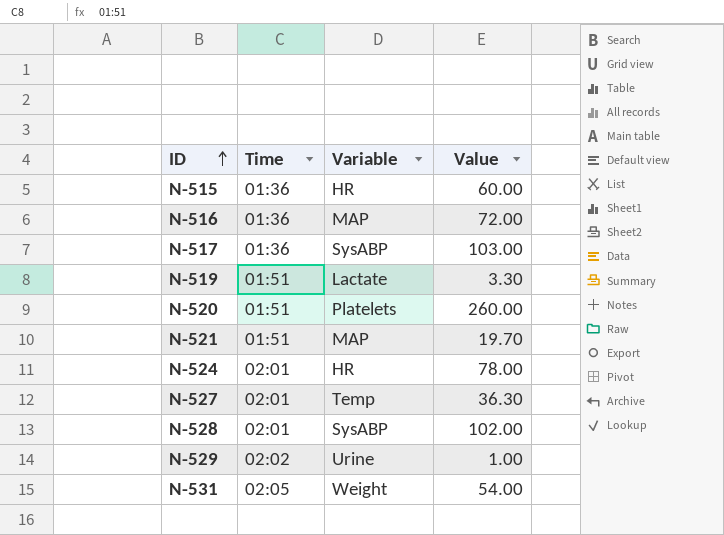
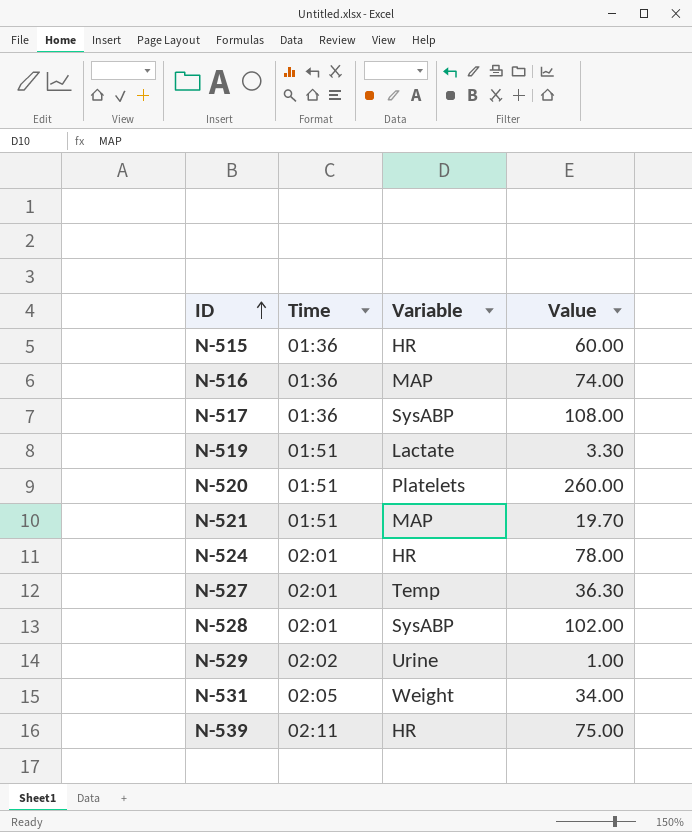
N-516 | Value: 72.00 -> 74.00
N-517 | Value: 103.00 -> 108.00
N-531 | Value: 54.00 -> 34.00
row N-539: none -> 02:11 | HR | 75.00

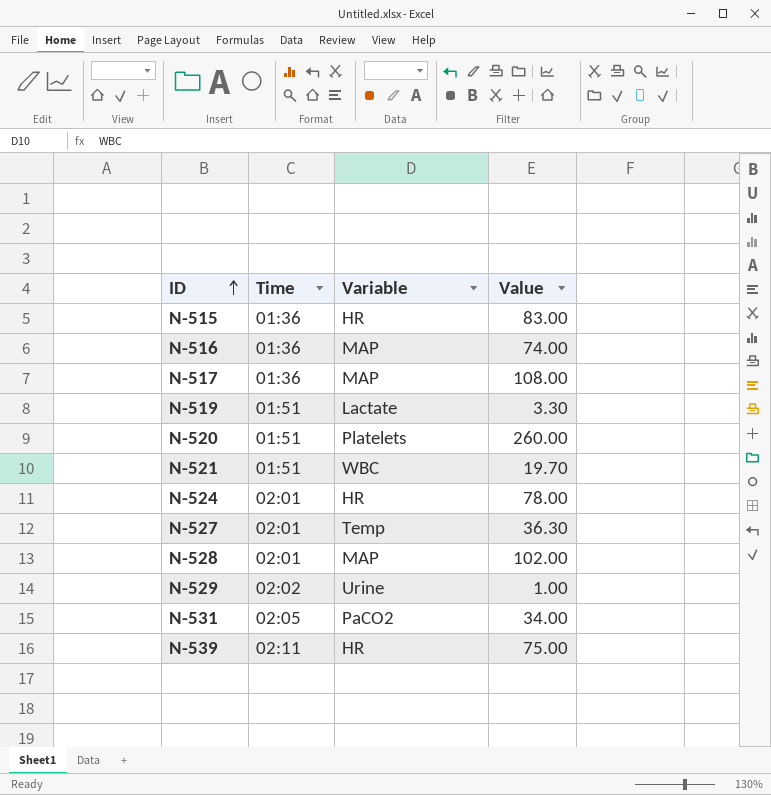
N-515 | Value: 60.00 -> 83.00
N-517 | Variable: SysABP -> MAP
N-521 | Variable: MAP -> WBC
N-528 | Variable: SysABP -> MAP
N-531 | Variable: Weight -> PaCO2

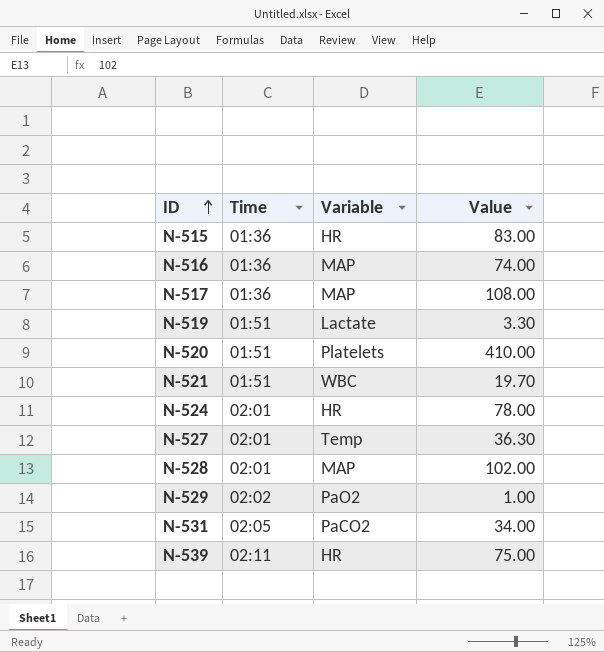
N-520 | Value: 260.00 -> 410.00
N-529 | Variable: Urine -> PaO2

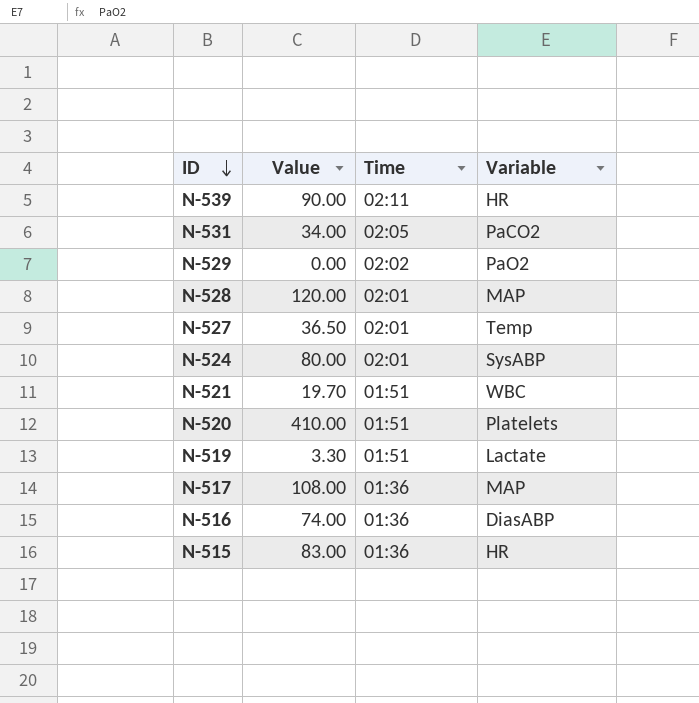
row order: ID ascending -> ID descending
column Value | position: 4 -> 2
N-539 | Value: 75.00 -> 90.00
N-529 | Value: 1.00 -> 0.00
N-528 | Value: 102.00 -> 120.00
N-527 | Value: 36.30 -> 36.50
N-524 | Value: 78.00 -> 80.00
N-524 | Variable: HR -> SysABP
N-516 | Variable: MAP -> DiasABP

